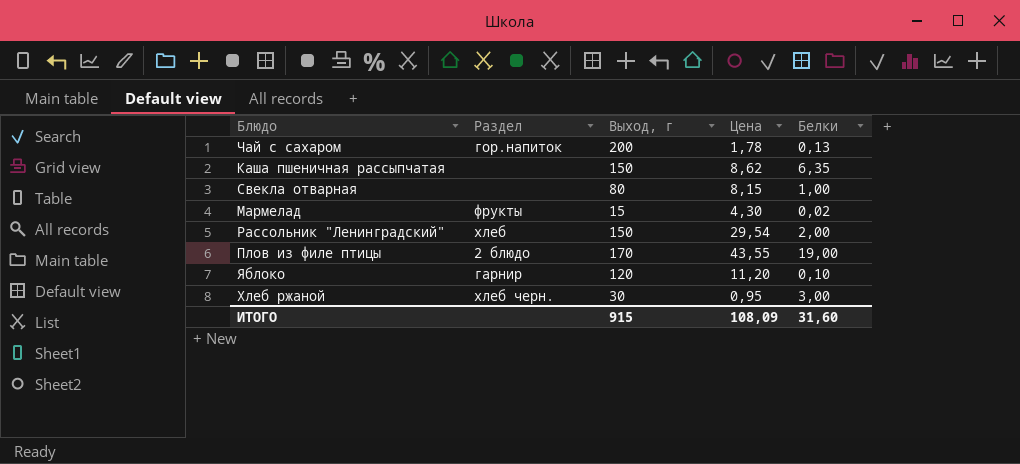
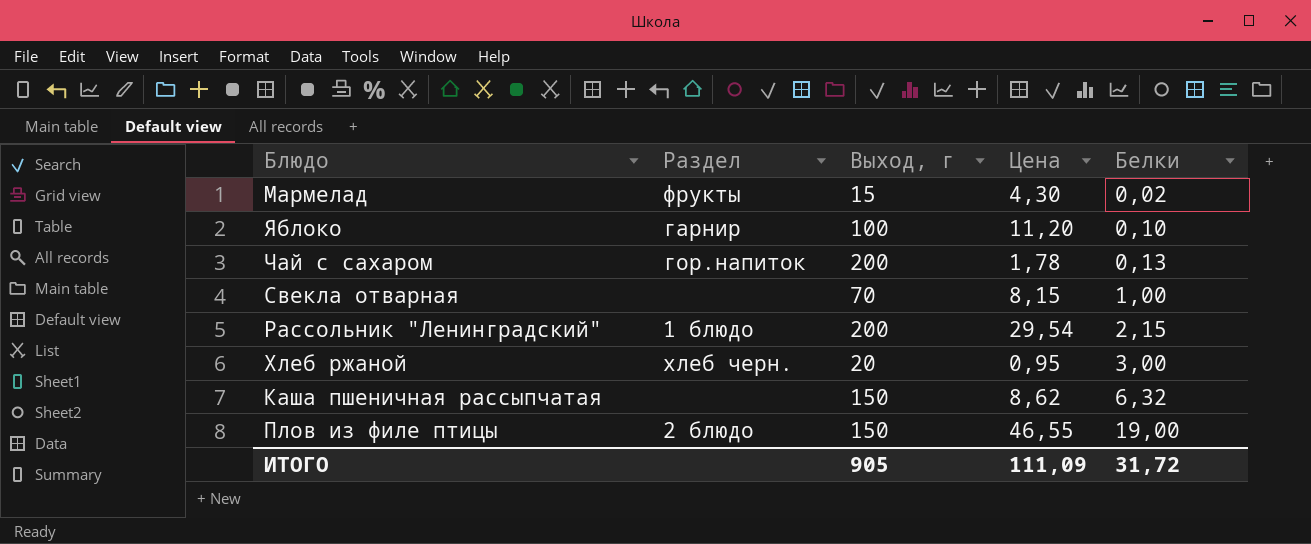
row order: none -> Белки ascending
Яблоко | Выход, г: 120 -> 100
Свекла отварная | Выход, г: 80 -> 70
Рассольник "Ленинградский" | Раздел: хлеб -> 1 блюдо
Рассольник "Ленинградский" | Выход, г: 150 -> 200
Рассольник "Ленинградский" | Белки: 2,00 -> 2,15
Хлеб ржаной | Выход, г: 30 -> 20
Каша пшеничная рассыпчатая | Белки: 6,35 -> 6,32
Плов из филе птицы | Выход, г: 170 -> 150
Плов из филе птицы | Цена: 43,55 -> 46,55
ИТОГО | Выход, г: 915 -> 905
ИТОГО | Цена: 108,09 -> 111,09
ИТОГО | Белки: 31,60 -> 31,72

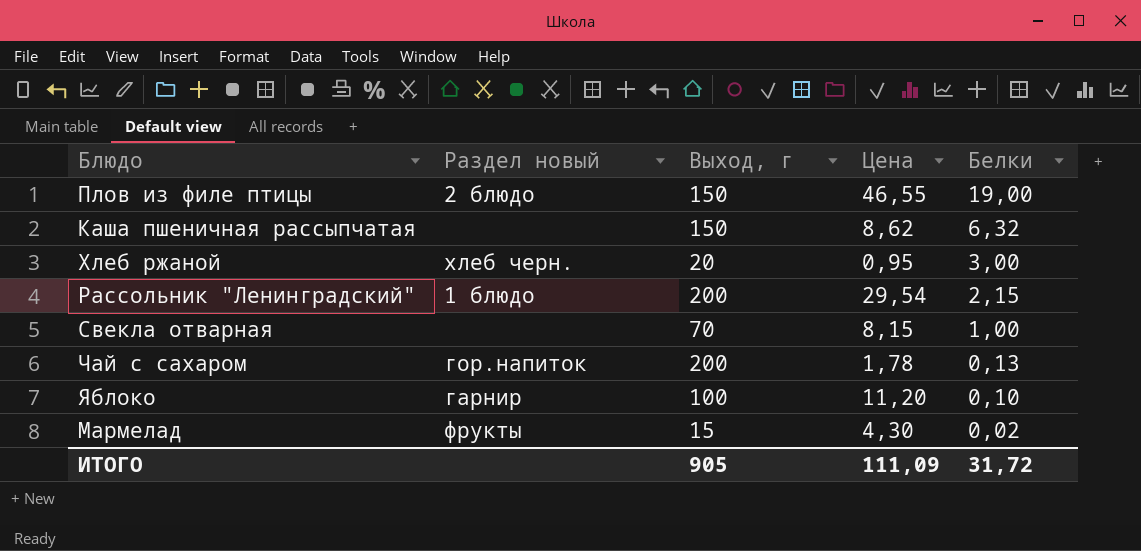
row order: Белки ascending -> Белки descending
column name: Раздел -> Раздел новый

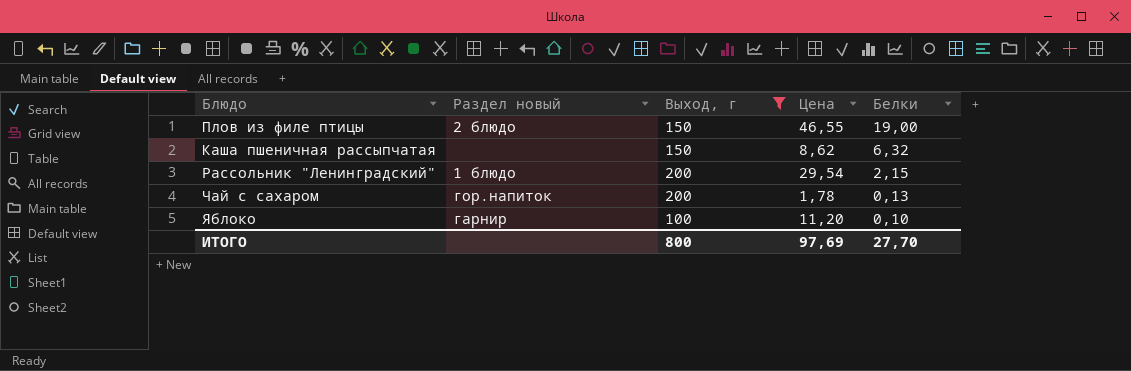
filter: none -> Выход, г >= 100
ИТОГО | Выход, г: 905 -> 800
ИТОГО | Цена: 111,09 -> 97,69
ИТОГО | Белки: 31,72 -> 27,70

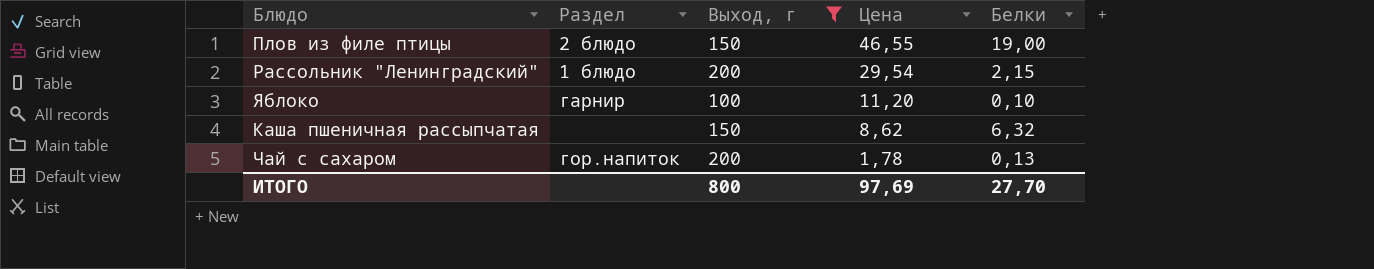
row order: Белки descending -> Цена descending
column name: Раздел новый -> Раздел

